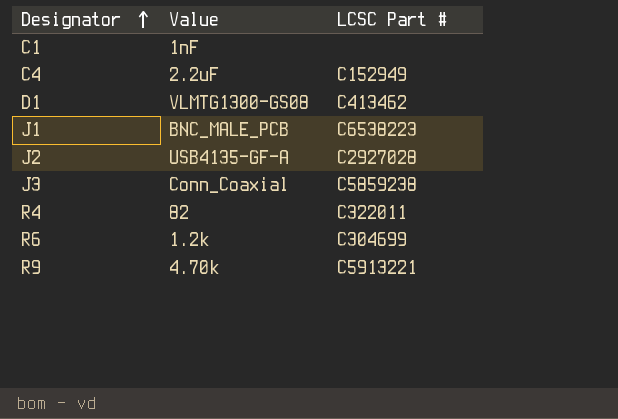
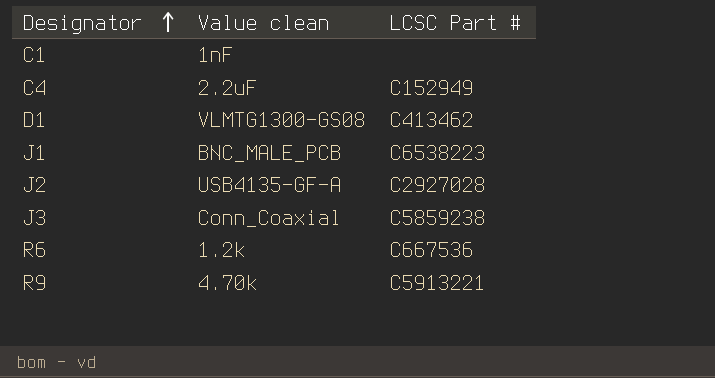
column name: Value -> Value clean
row R4: 82 | C322011 -> none
R6 | LCSC Part #: C304699 -> C667536

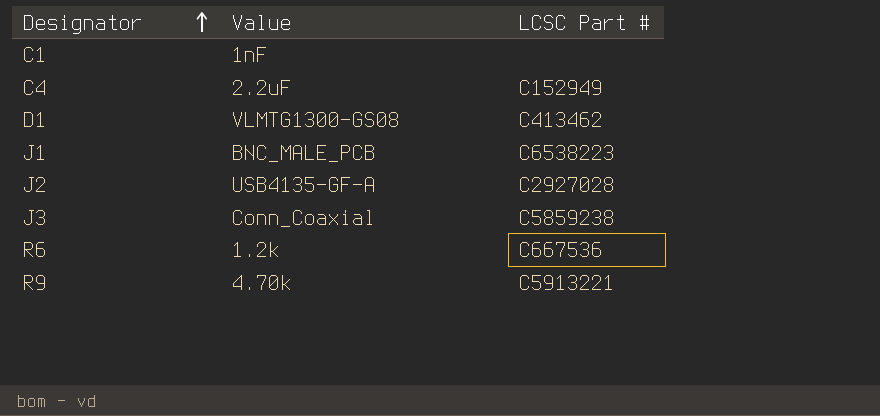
column name: Value clean -> Value

